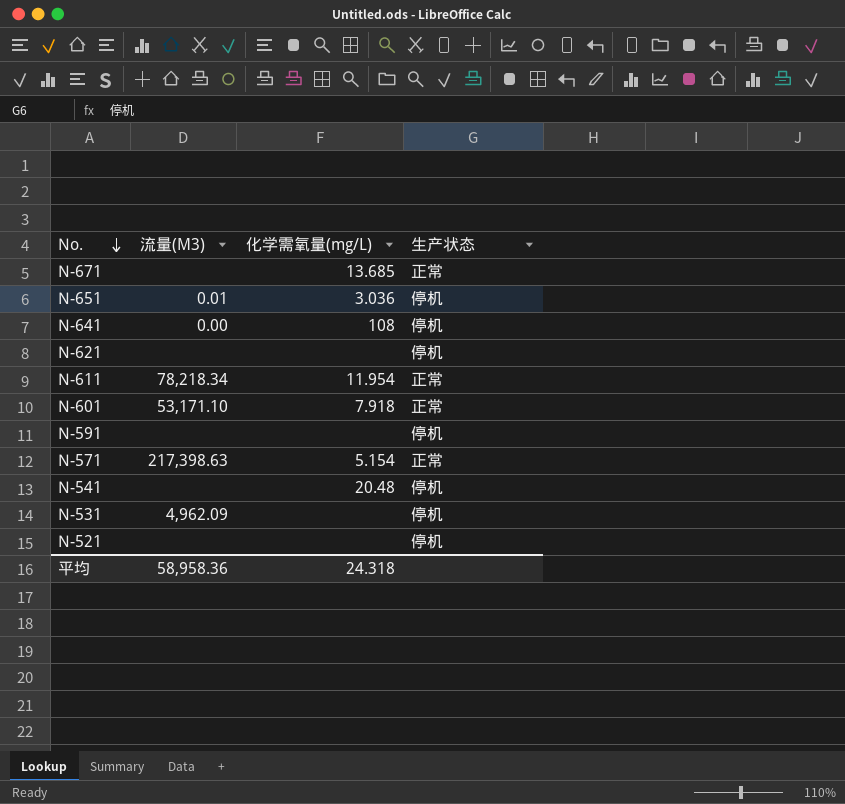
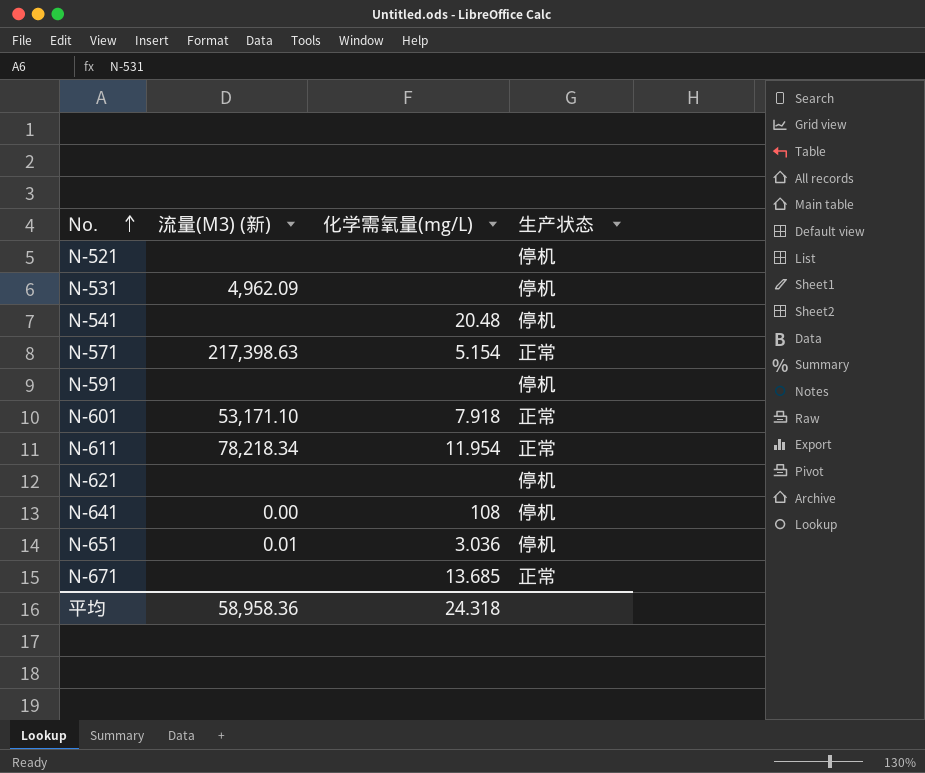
row order: No. descending -> No. ascending
column name: 流量(M3) -> 流量(M3) (新)

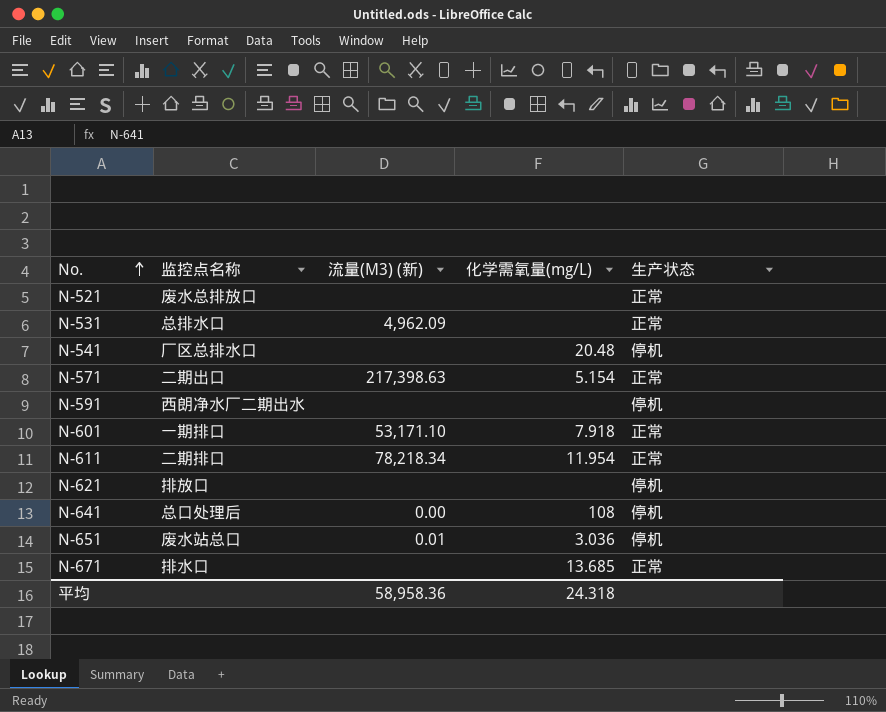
column 监控点名称 | position: none -> 2
N-521 | 生产状态: 停机 -> 正常
N-531 | 生产状态: 停机 -> 正常

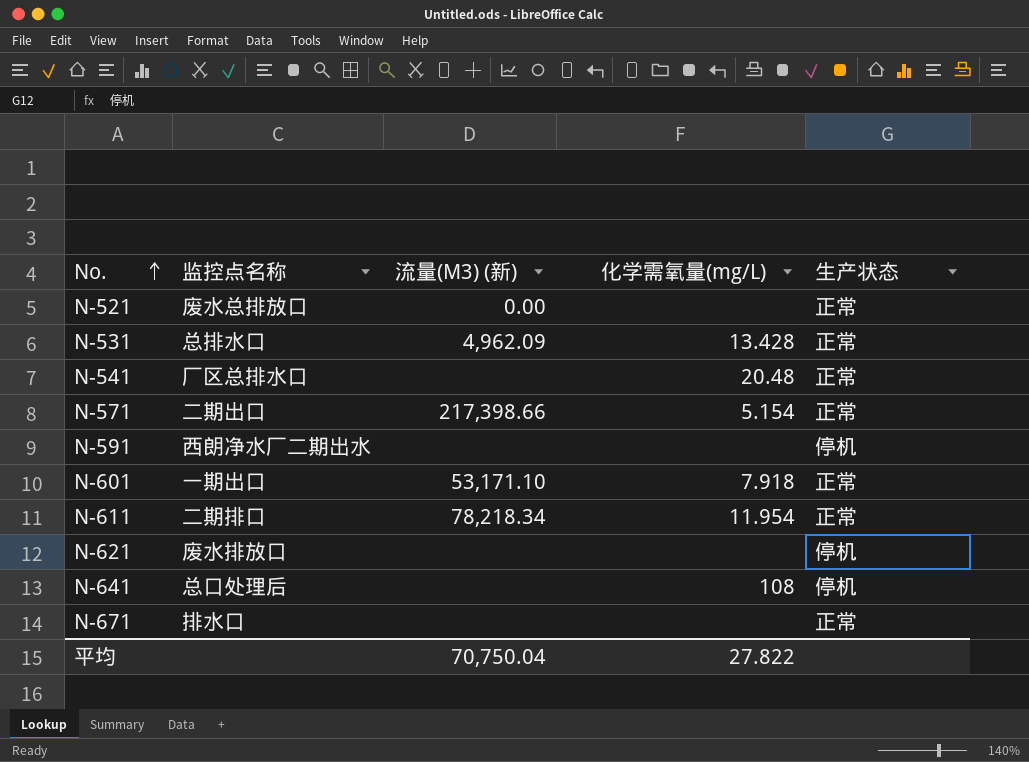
row N-651: 废水站总口 | 0.01 | 3.036 | 停机 -> none
N-521 | 流量(M3) (新): none -> 0.00
N-531 | 化学需氧量(mg/L): none -> 13.428
N-541 | 生产状态: 停机 -> 正常
N-571 | 流量(M3) (新): 217,398.63 -> 217,398.66
N-601 | 监控点名称: 一期排口 -> 一期出口
N-621 | 监控点名称: 排放口 -> 废水排放口
N-641 | 流量(M3) (新): 0.00 -> none
N-671 | 化学需氧量(mg/L): 13.685 -> none
平均 | 流量(M3) (新): 58,958.36 -> 70,750.04
平均 | 化学需氧量(mg/L): 24.318 -> 27.822

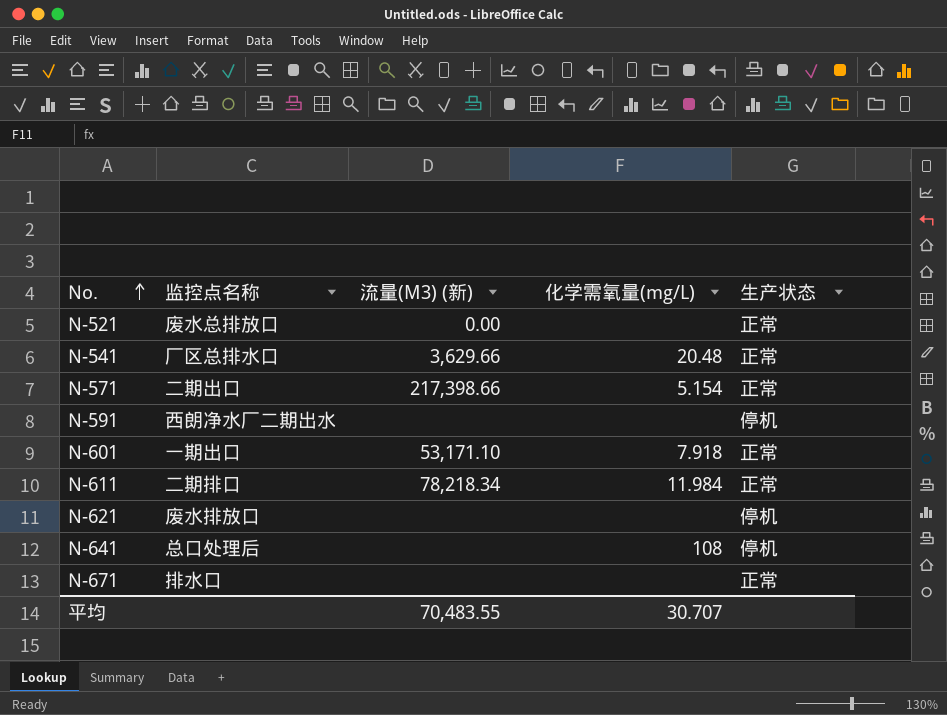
row N-531: 总排水口 | 4,962.09 | 13.428 | 正常 -> none
N-541 | 流量(M3) (新): none -> 3,629.66
N-611 | 化学需氧量(mg/L): 11.954 -> 11.984
平均 | 流量(M3) (新): 70,750.04 -> 70,483.55
平均 | 化学需氧量(mg/L): 27.822 -> 30.707

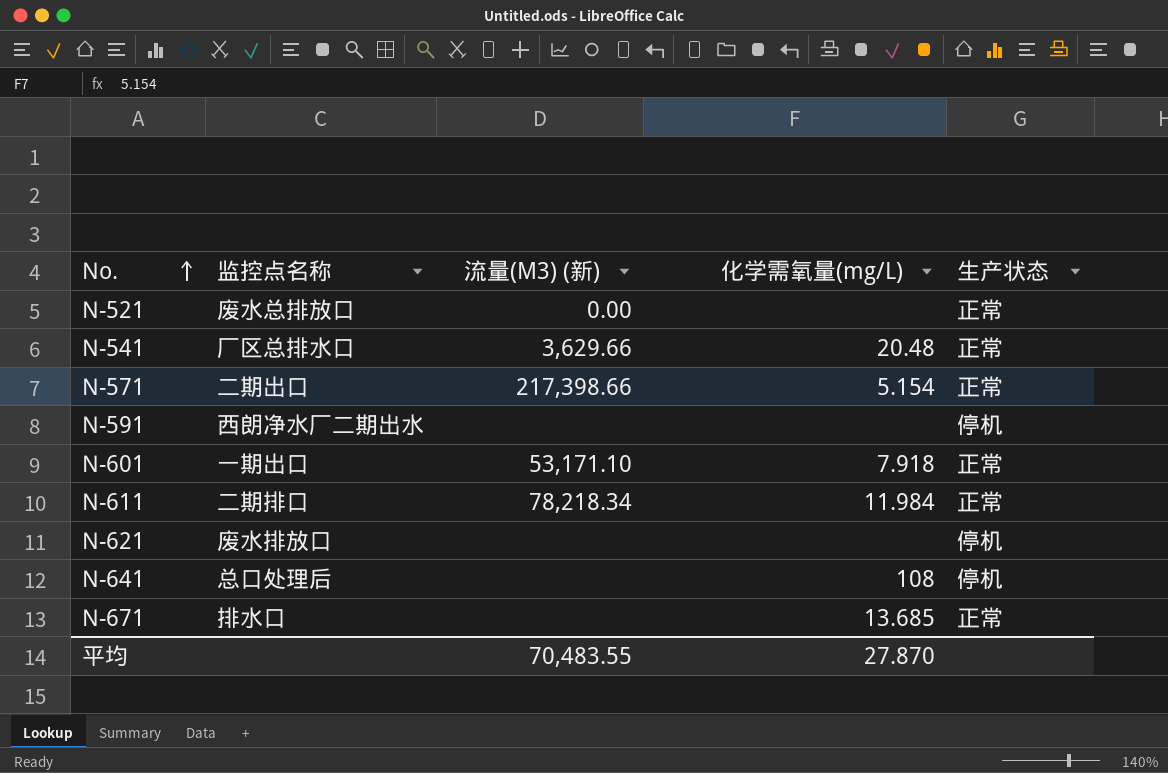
N-671 | 化学需氧量(mg/L): none -> 13.685
平均 | 化学需氧量(mg/L): 30.707 -> 27.870

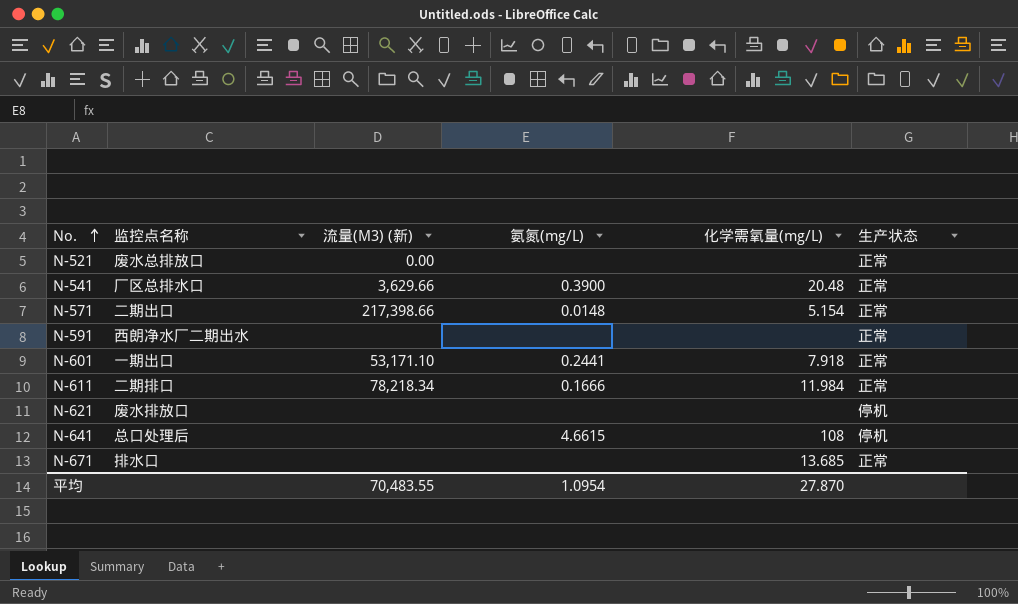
column 氨氮(mg/L) | position: none -> 4
N-591 | 生产状态: 停机 -> 正常

